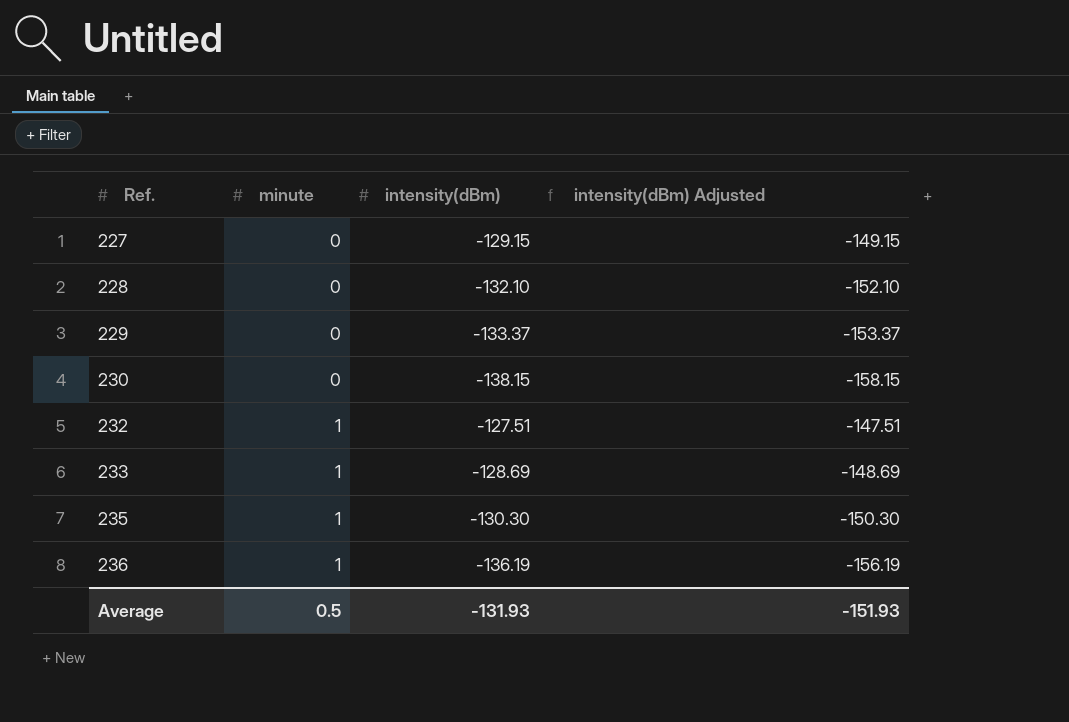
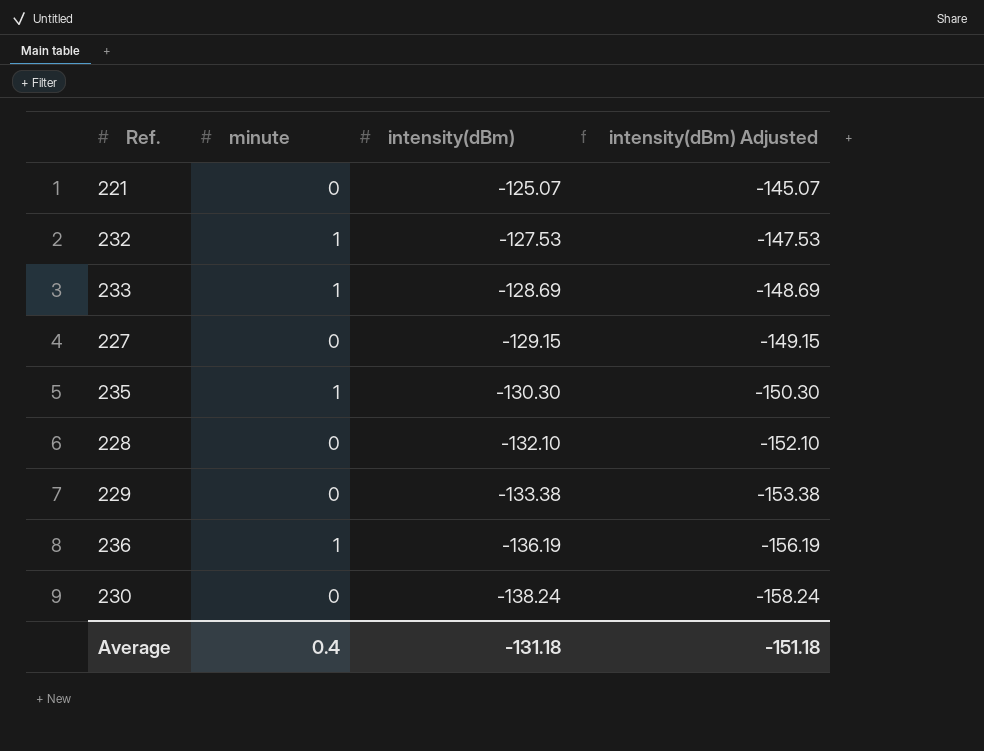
row order: Ref. ascending -> intensity(dBm) descending
row 221: none -> 0 | -125.07 | -145.07
232 | intensity(dBm): -127.51 -> -127.53
232 | intensity(dBm) Adjusted: -147.51 -> -147.53
229 | intensity(dBm): -133.37 -> -133.38
229 | intensity(dBm) Adjusted: -153.37 -> -153.38
230 | intensity(dBm): -138.15 -> -138.24
230 | intensity(dBm) Adjusted: -158.15 -> -158.24
Average | minute: 0.5 -> 0.4
Average | intensity(dBm): -131.93 -> -131.18
Average | intensity(dBm) Adjusted: -151.93 -> -151.18

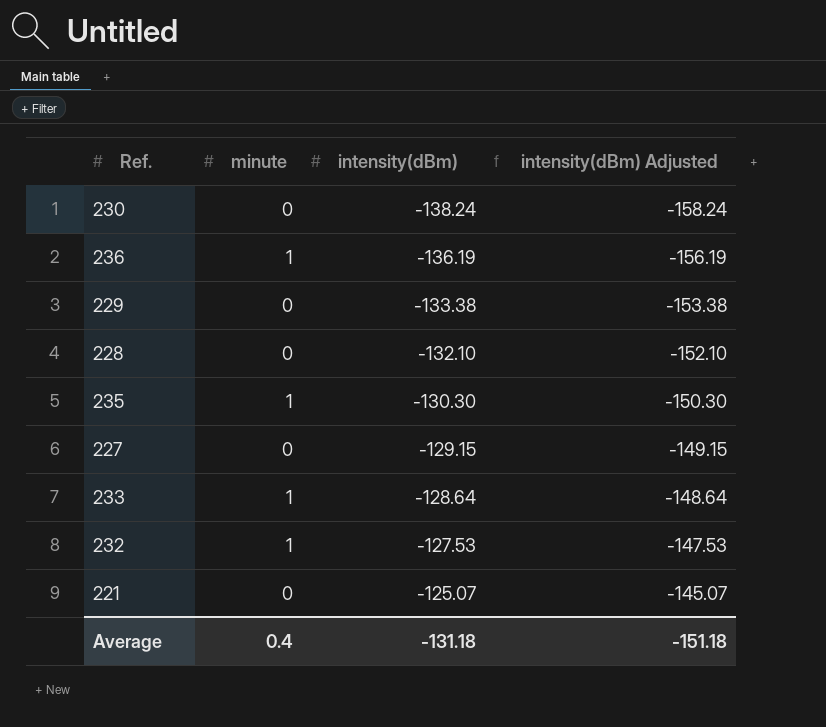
row order: intensity(dBm) descending -> intensity(dBm) ascending
233 | intensity(dBm): -128.69 -> -128.64
233 | intensity(dBm) Adjusted: -148.69 -> -148.64

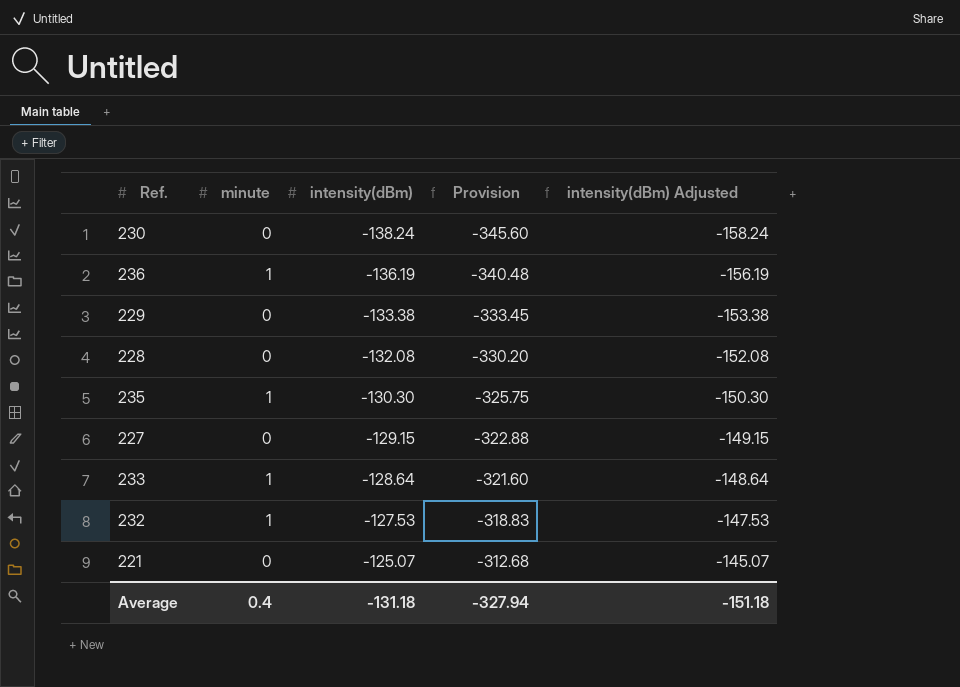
column Provision | formula: none -> [intensity(dBm)] * 2.5
228 | intensity(dBm): -132.10 -> -132.08
228 | intensity(dBm) Adjusted: -152.10 -> -152.08

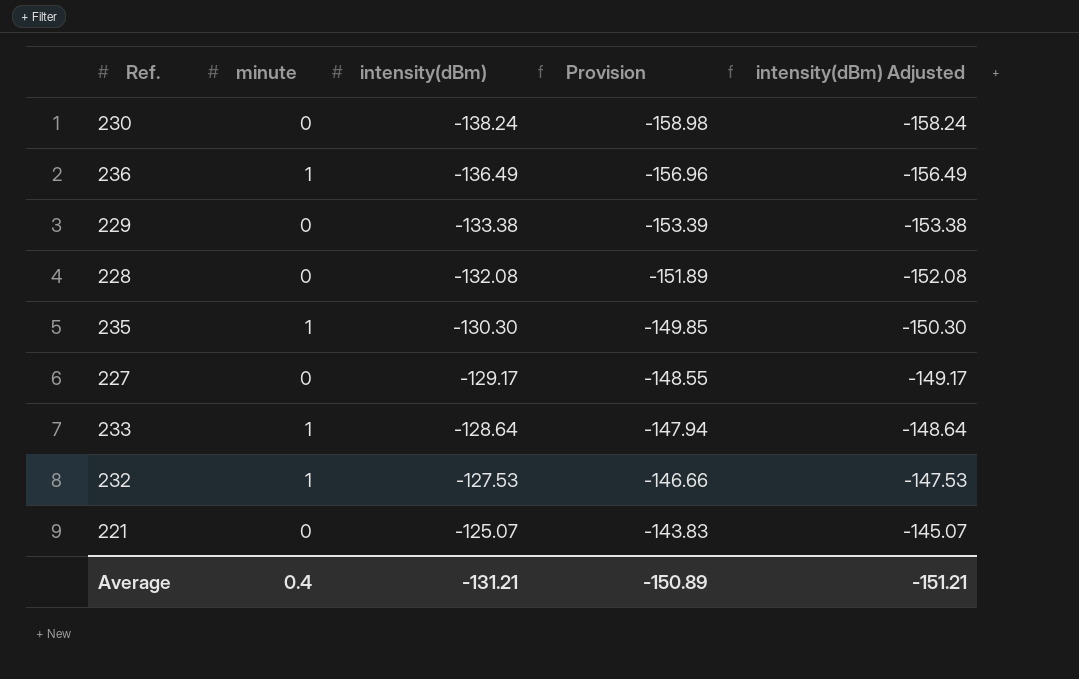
column Provision | formula: [intensity(dBm)] * 2.5 -> [intensity(dBm)] * 1.15
236 | intensity(dBm): -136.19 -> -136.49
236 | intensity(dBm) Adjusted: -156.19 -> -156.49
227 | intensity(dBm): -129.15 -> -129.17
227 | intensity(dBm) Adjusted: -149.15 -> -149.17
Average | intensity(dBm): -131.18 -> -131.21
Average | Provision: -327.94 -> -150.89
Average | intensity(dBm) Adjusted: -151.18 -> -151.21

